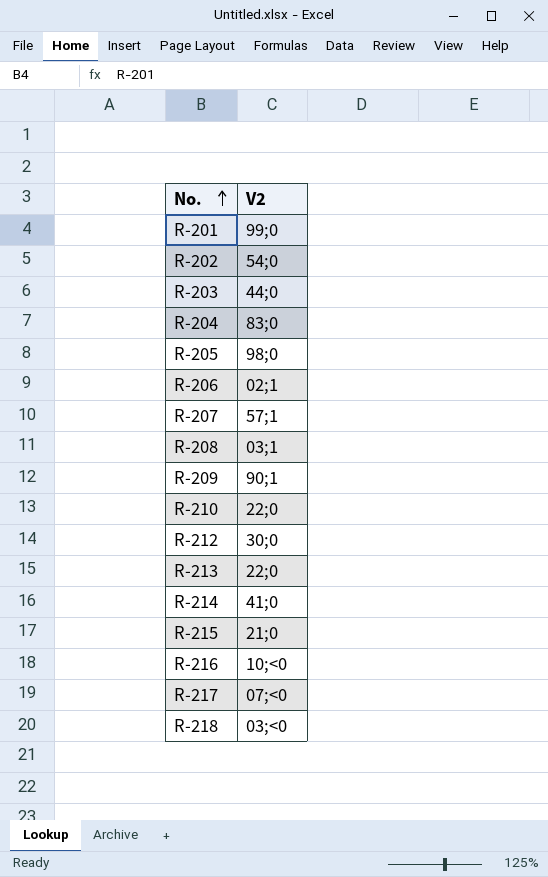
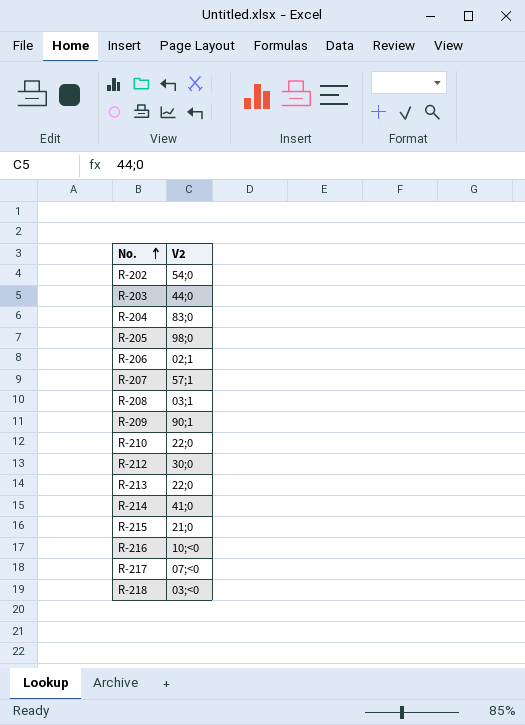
row R-201: 99;0 -> none

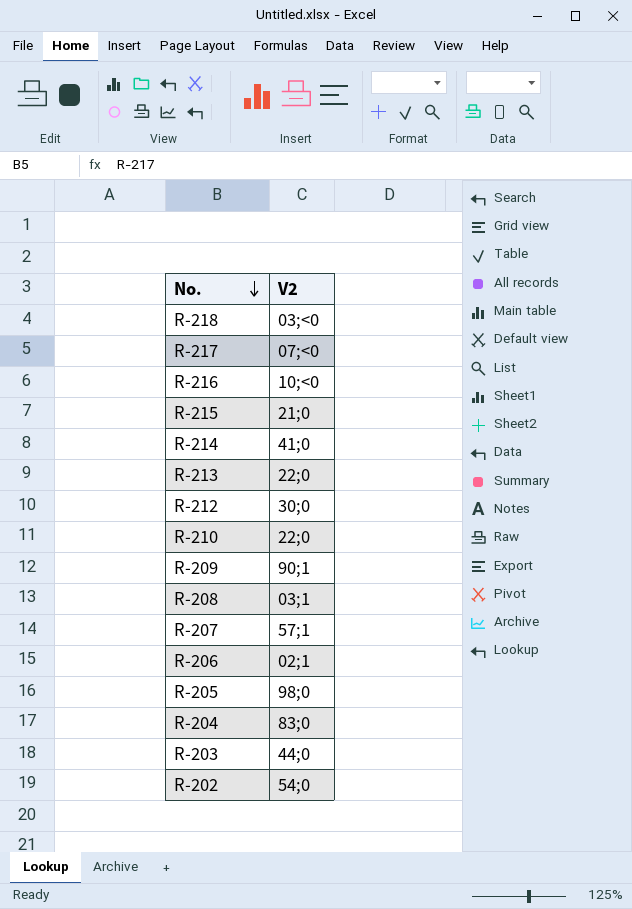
row order: No. ascending -> No. descending

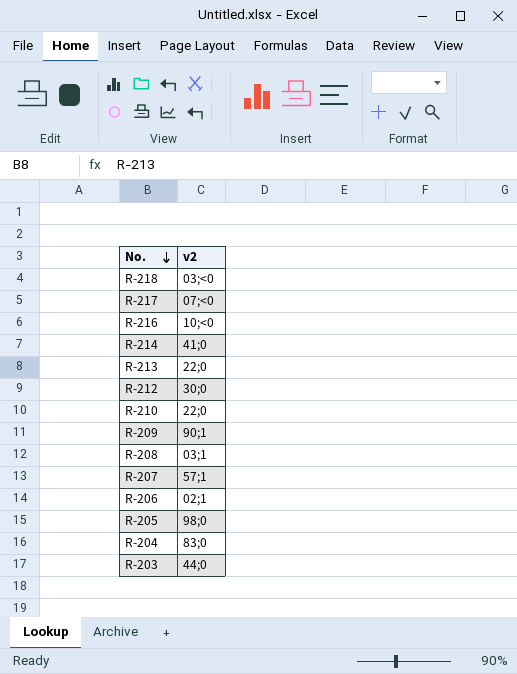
column name: V2 -> v2
row R-215: 21;0 -> none
row R-202: 54;0 -> none

